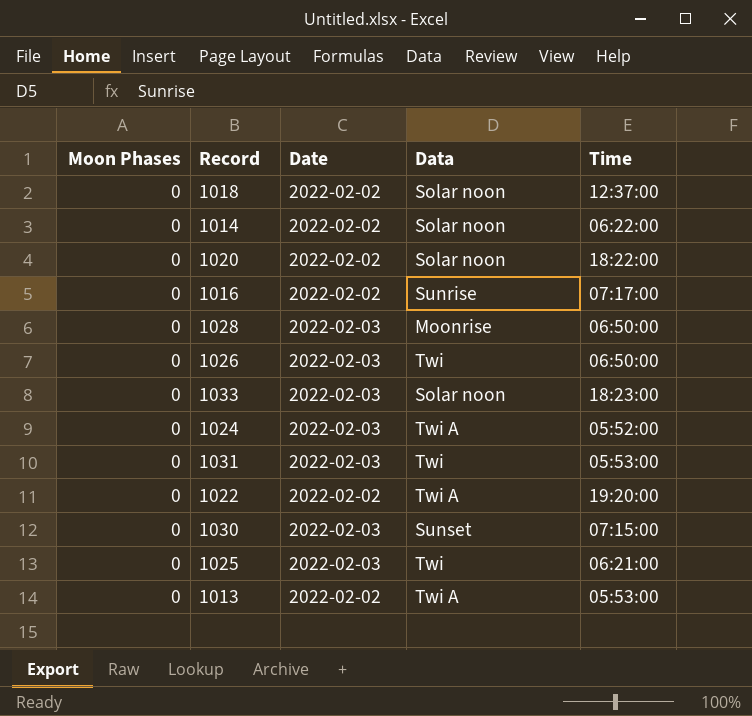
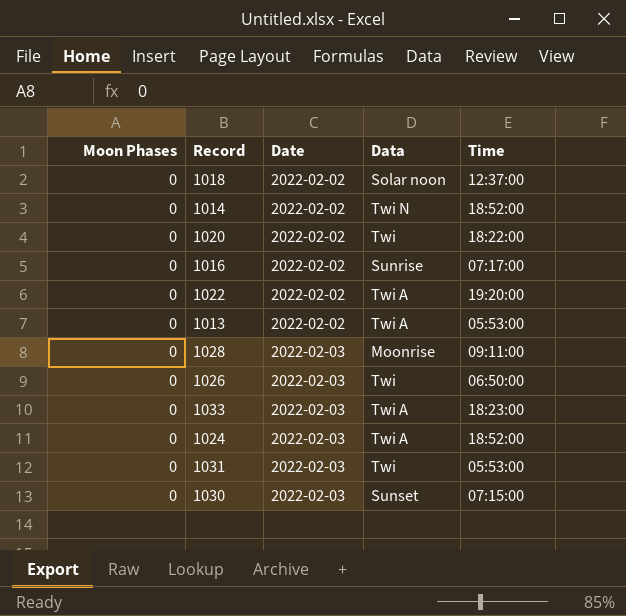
row order: none -> Date ascending
row 1025: 0 | 2022-02-03 | Twi | 06:21:00 -> none
1014 | Data: Solar noon -> Twi N
1014 | Time: 06:22:00 -> 18:52:00
1020 | Data: Solar noon -> Twi
1028 | Time: 06:50:00 -> 09:11:00
1033 | Data: Solar noon -> Twi A
1024 | Time: 05:52:00 -> 18:52:00

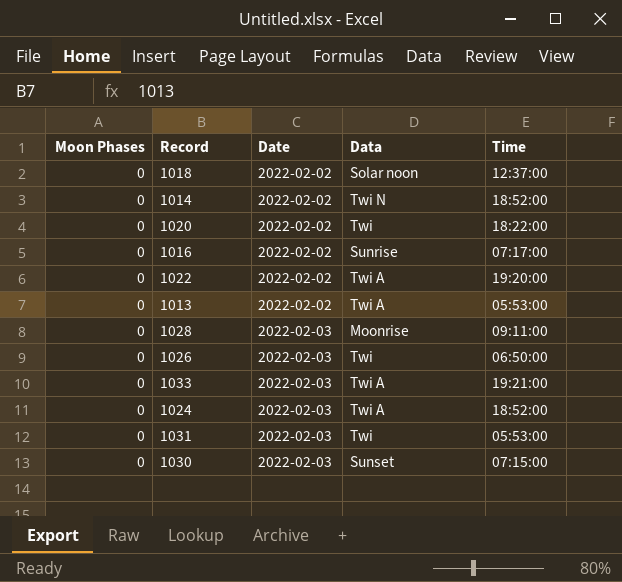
1033 | Time: 18:23:00 -> 19:21:00

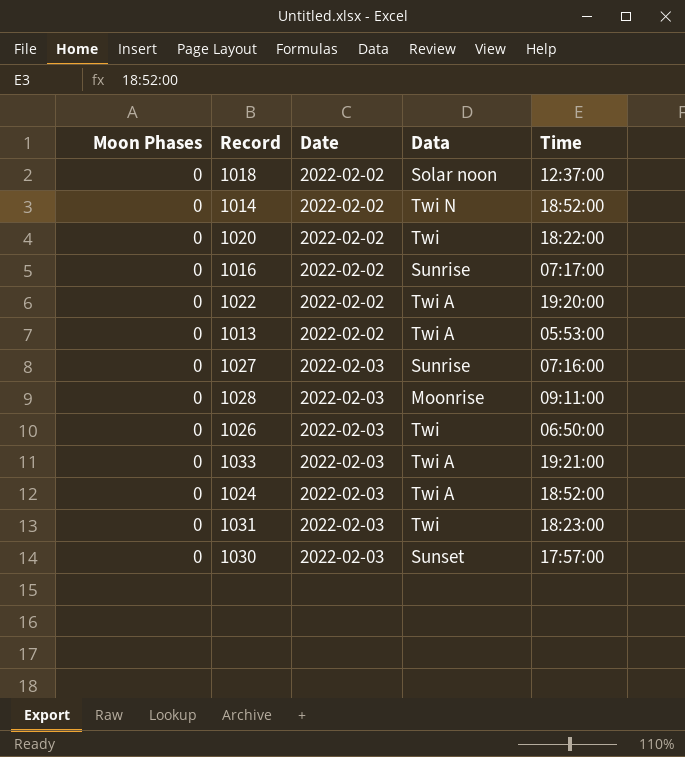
row 1027: none -> 0 | 2022-02-03 | Sunrise | 07:16:00
1031 | Time: 05:53:00 -> 18:23:00
1030 | Time: 07:15:00 -> 17:57:00

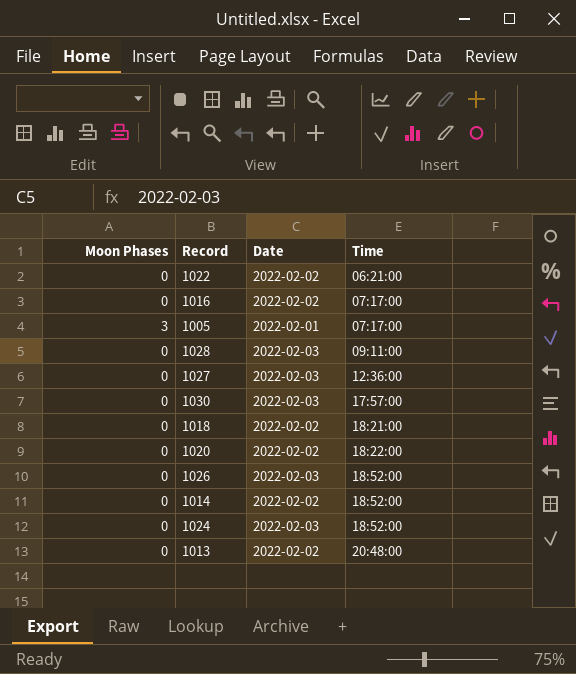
row order: Date ascending -> Time ascending
column Data | position: 4 -> none
row 1033: 0 | 2022-02-03 | Twi A | 19:21:00 -> none
row 1031: 0 | 2022-02-03 | Twi | 18:23:00 -> none
1022 | Time: 19:20:00 -> 06:21:00
row 1005: none -> 3 | 2022-02-01 | 07:17:00
1027 | Time: 07:16:00 -> 12:36:00
1018 | Time: 12:37:00 -> 18:21:00
1026 | Time: 06:50:00 -> 18:52:00
1013 | Time: 05:53:00 -> 20:48:00

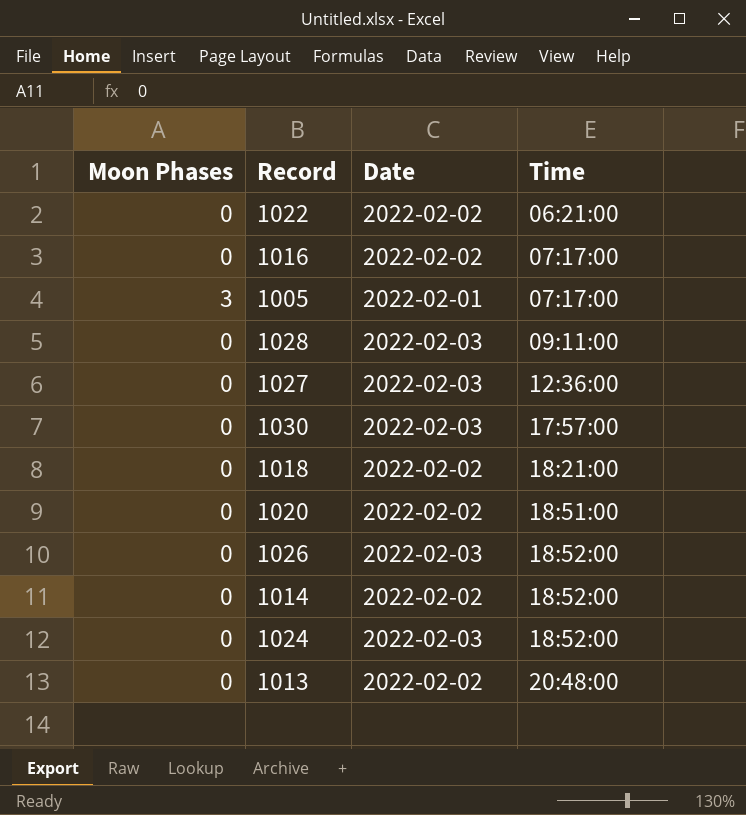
1020 | Time: 18:22:00 -> 18:51:00

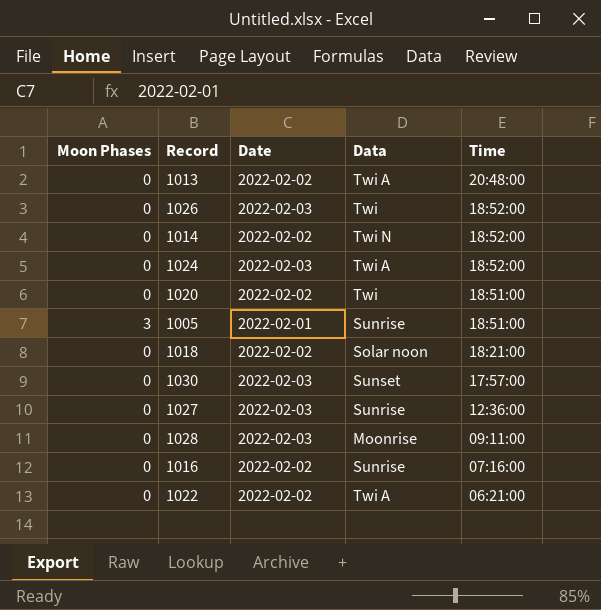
row order: Time ascending -> Time descending
column Data | position: none -> 4
1005 | Time: 07:17:00 -> 18:51:00
1016 | Time: 07:17:00 -> 07:16:00

